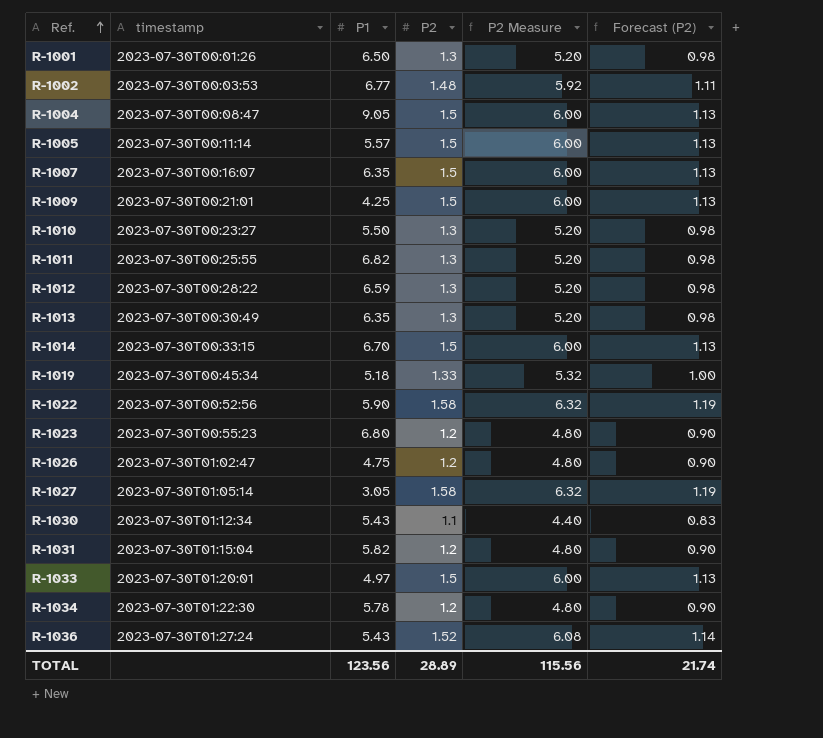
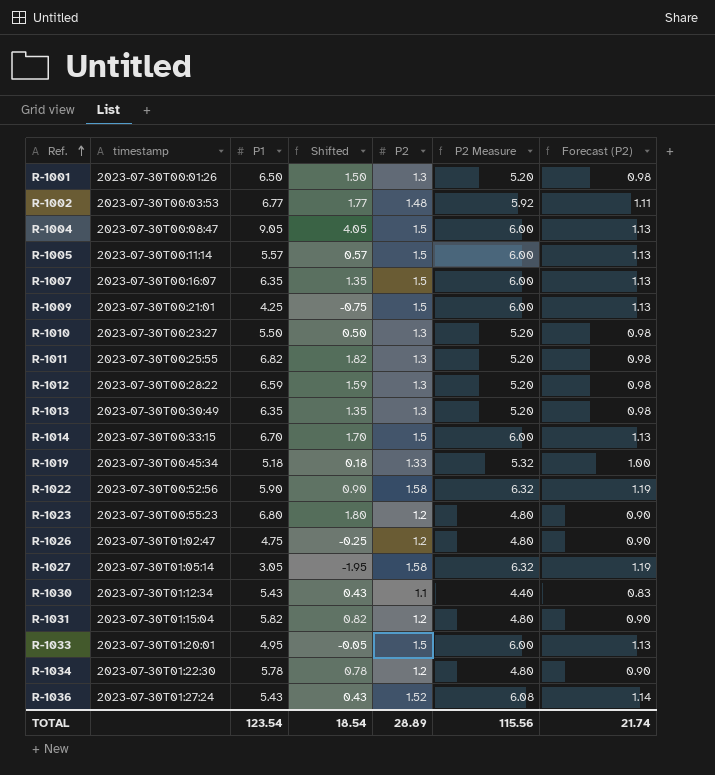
column Shifted | formula: none -> [P1] - 5
R-1033 | P1: 4.97 -> 4.95
TOTAL | P1: 123.56 -> 123.54

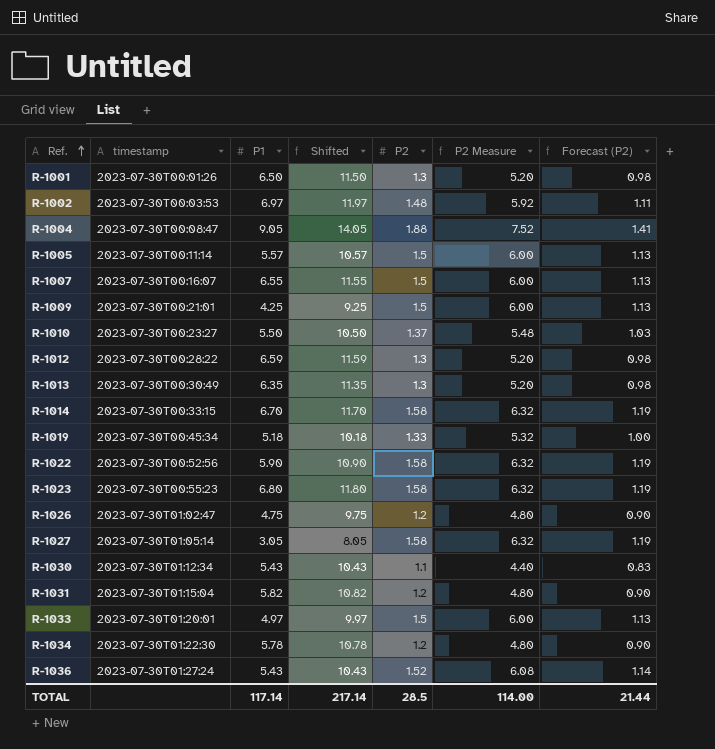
column Shifted | formula: [P1] - 5 -> [P1] + 5
row R-1011: 2023-07-30T00:25:55 | 6.82 | 1.82 | 1.3 | 5.20 | 0.98 -> none
R-1002 | P1: 6.77 -> 6.97
R-1004 | P2: 1.5 -> 1.88
R-1004 | P2 Measure: 6.00 -> 7.52
R-1004 | Forecast (P2): 1.13 -> 1.41
R-1007 | P1: 6.35 -> 6.55
R-1010 | P2: 1.3 -> 1.37
R-1010 | P2 Measure: 5.20 -> 5.48
R-1010 | Forecast (P2): 0.98 -> 1.03
R-1014 | P2: 1.5 -> 1.58
R-1014 | P2 Measure: 6.00 -> 6.32
R-1014 | Forecast (P2): 1.13 -> 1.19
R-1023 | P2: 1.2 -> 1.58
R-1023 | P2 Measure: 4.80 -> 6.32
R-1023 | Forecast (P2): 0.90 -> 1.19
R-1033 | P1: 4.95 -> 4.97
TOTAL | P1: 123.54 -> 117.14
TOTAL | Shifted: 18.54 -> 217.14
TOTAL | P2: 28.89 -> 28.5
TOTAL | P2 Measure: 115.56 -> 114.00
TOTAL | Forecast (P2): 21.74 -> 21.44

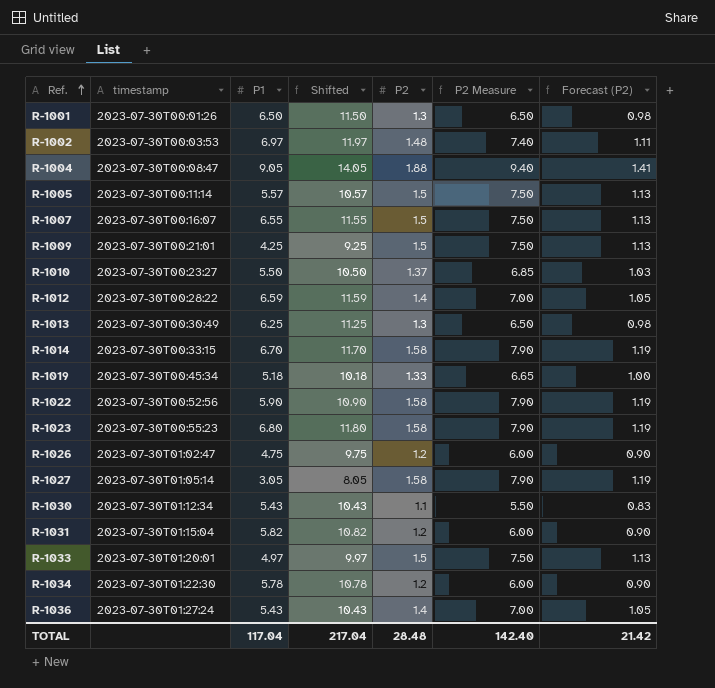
column P2 Measure | formula: [P2] * 4 -> [P2] * 5
R-1012 | P2: 1.3 -> 1.4
R-1012 | Forecast (P2): 0.98 -> 1.05
R-1013 | P1: 6.35 -> 6.25
R-1013 | Shifted: 11.35 -> 11.25
R-1036 | P2: 1.52 -> 1.4
R-1036 | Forecast (P2): 1.14 -> 1.05
TOTAL | P1: 117.14 -> 117.04
TOTAL | Shifted: 217.14 -> 217.04
TOTAL | P2: 28.5 -> 28.48
TOTAL | P2 Measure: 114.00 -> 142.40
TOTAL | Forecast (P2): 21.44 -> 21.42

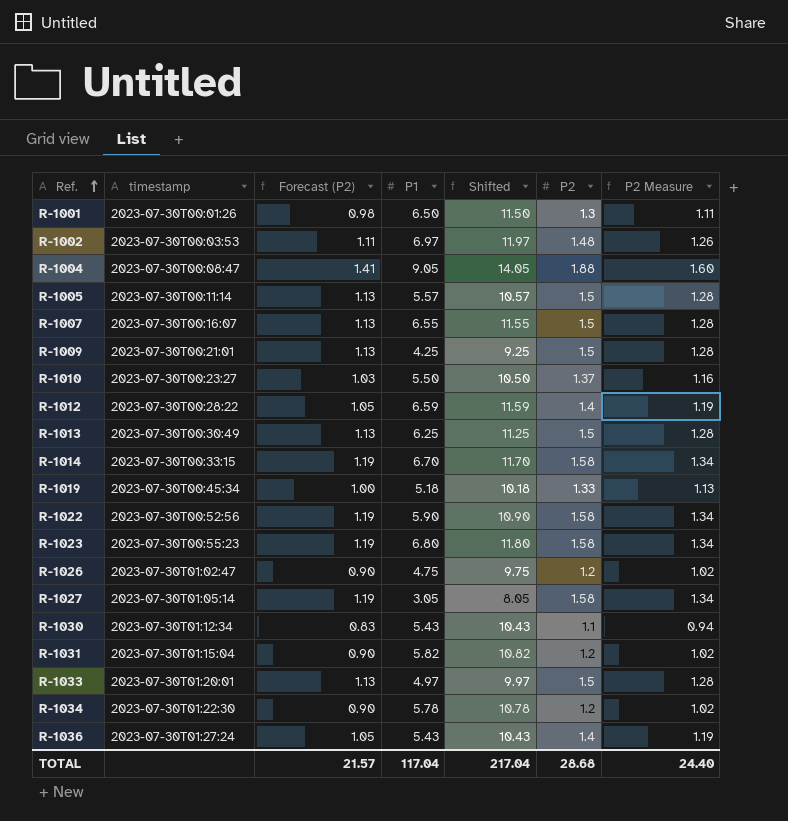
column Forecast (P2) | position: 7 -> 3
column P2 Measure | formula: [P2] * 5 -> [P2] * 0.85
R-1013 | Forecast (P2): 0.98 -> 1.13
R-1013 | P2: 1.3 -> 1.5
TOTAL | Forecast (P2): 21.42 -> 21.57
TOTAL | P2: 28.48 -> 28.68
TOTAL | P2 Measure: 142.40 -> 24.40

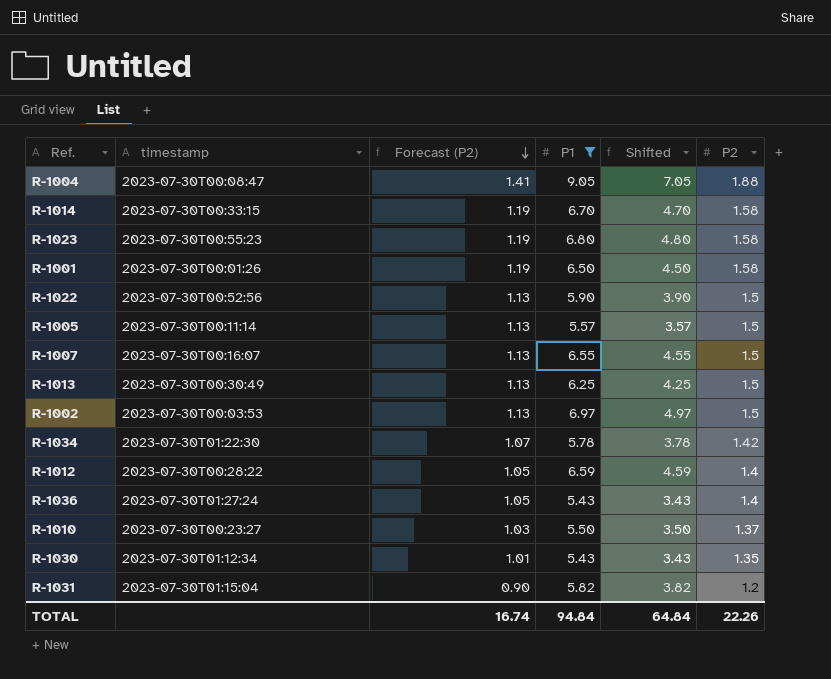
filter: none -> P1 >= 5.43
row order: Ref. ascending -> Forecast (P2) descending
column P2 Measure | formula: [P2] * 0.85 -> none
column Shifted | formula: [P1] + 5 -> [P1] - 2
R-1001 | Forecast (P2): 0.98 -> 1.19
R-1001 | P2: 1.3 -> 1.58
R-1022 | Forecast (P2): 1.19 -> 1.13
R-1022 | P2: 1.58 -> 1.5
R-1002 | Forecast (P2): 1.11 -> 1.13
R-1002 | P2: 1.48 -> 1.5
R-1034 | Forecast (P2): 0.90 -> 1.07
R-1034 | P2: 1.2 -> 1.42
R-1030 | Forecast (P2): 0.83 -> 1.01
R-1030 | P2: 1.1 -> 1.35
TOTAL | Forecast (P2): 21.57 -> 16.74
TOTAL | P1: 117.04 -> 94.84
TOTAL | Shifted: 217.04 -> 64.84
TOTAL | P2: 28.68 -> 22.26

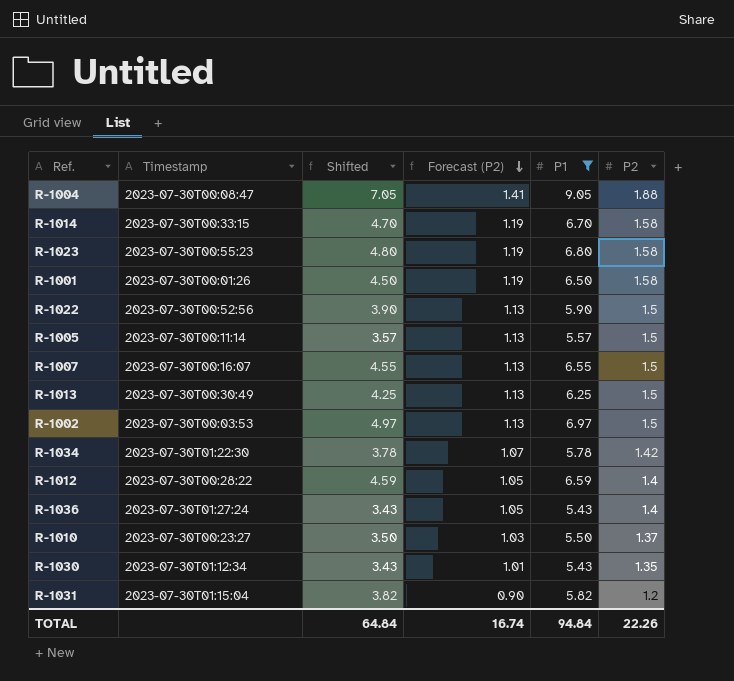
column name: timestamp -> Timestamp
column Shifted | position: 5 -> 3

